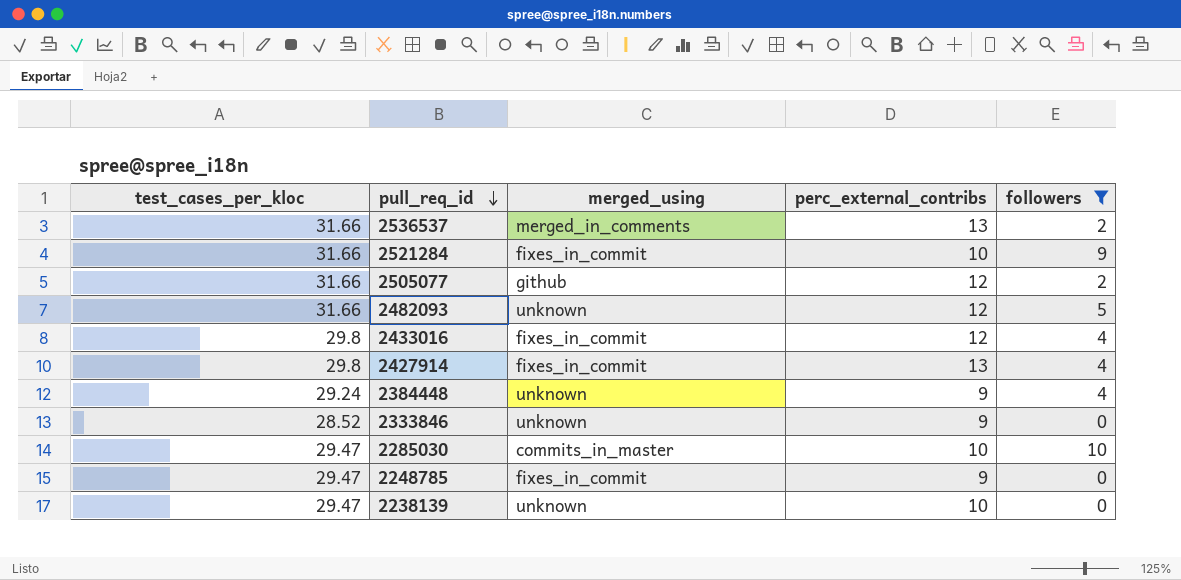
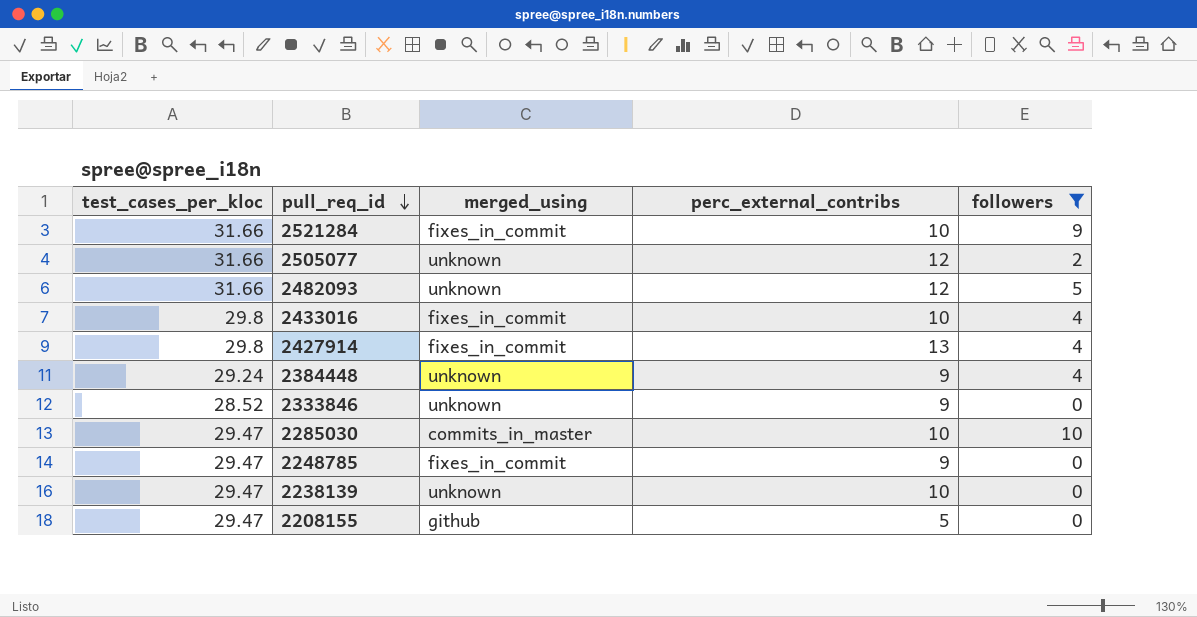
row 2536537: 31.66 | merged_in_comments | 13 | 2 -> none
2505077 | merged_using: github -> unknown
2433016 | perc_external_contribs: 12 -> 10
row 2208155: none -> 29.47 | github | 5 | 0

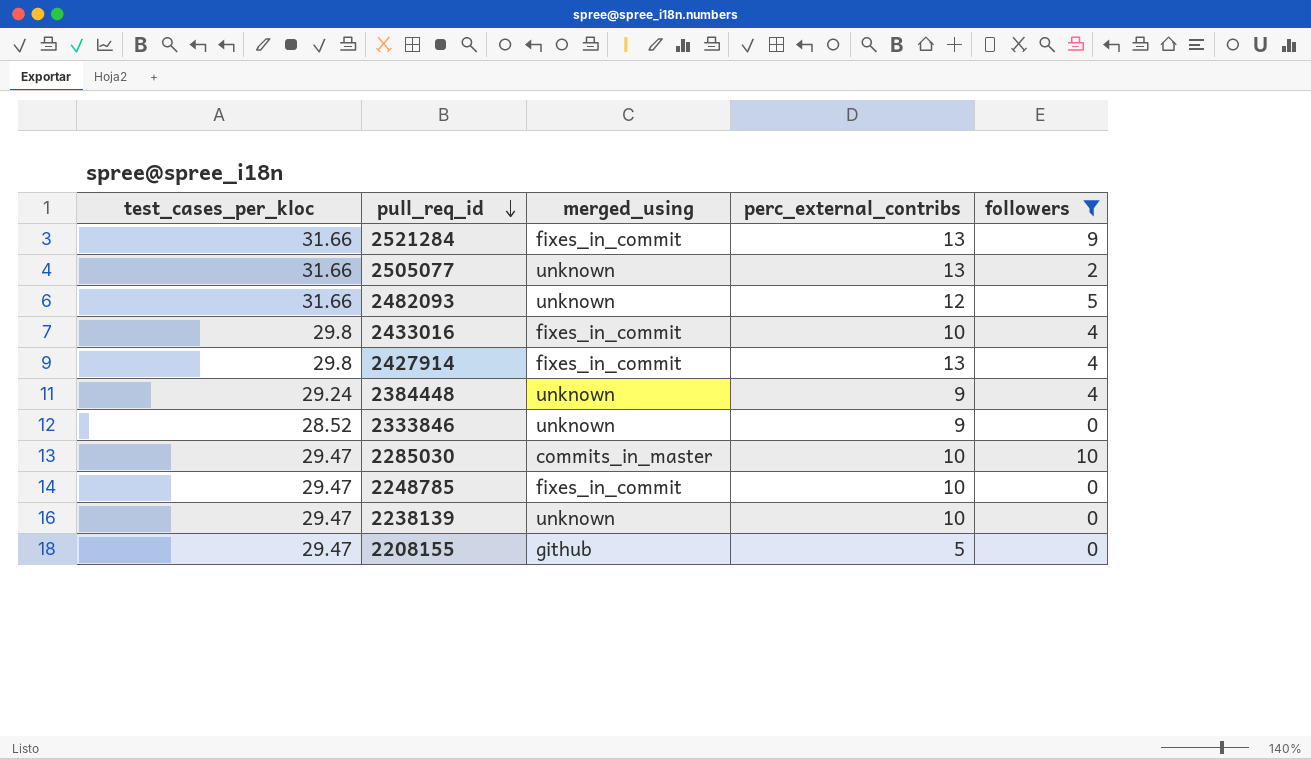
2521284 | perc_external_contribs: 10 -> 13
2505077 | perc_external_contribs: 12 -> 13
2248785 | perc_external_contribs: 9 -> 10

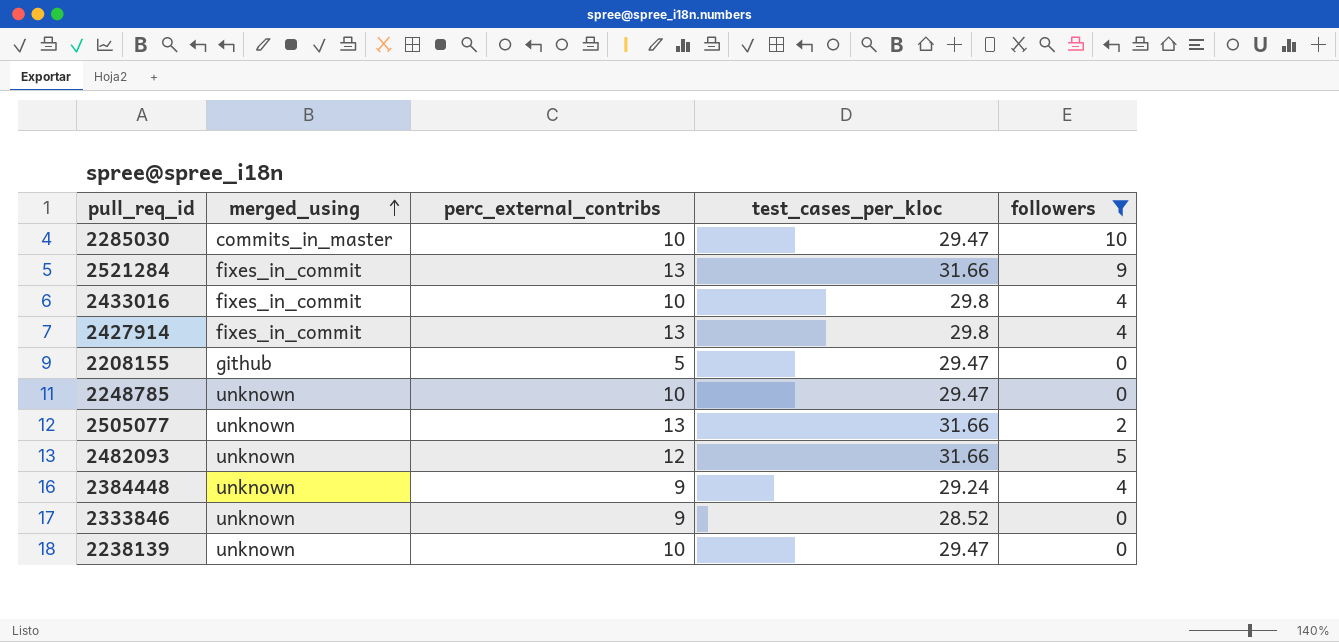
row order: pull_req_id descending -> merged_using ascending
column test_cases_per_kloc | position: 1 -> 4
2248785 | merged_using: fixes_in_commit -> unknown

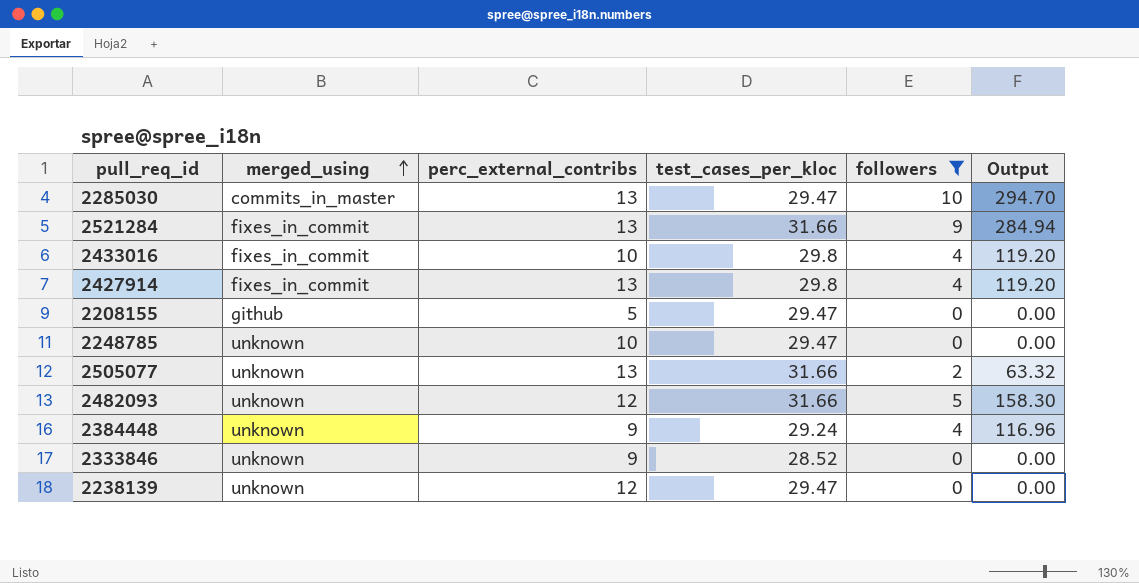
column Output | formula: none -> [test_cases_per_kloc] * [followers]
2285030 | perc_external_contribs: 10 -> 13
2238139 | perc_external_contribs: 10 -> 12

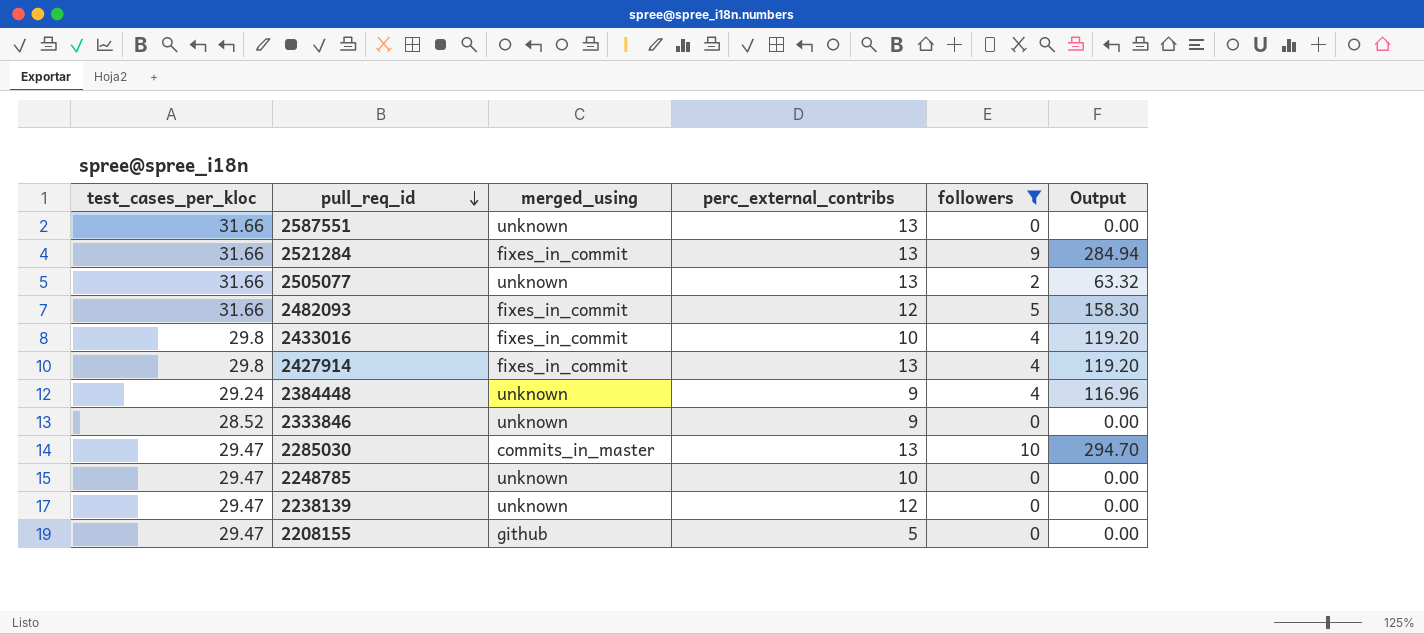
row order: merged_using ascending -> pull_req_id descending
column test_cases_per_kloc | position: 4 -> 1
row 2587551: none -> 31.66 | unknown | 13 | 0 | 0.00
2482093 | merged_using: unknown -> fixes_in_commit

